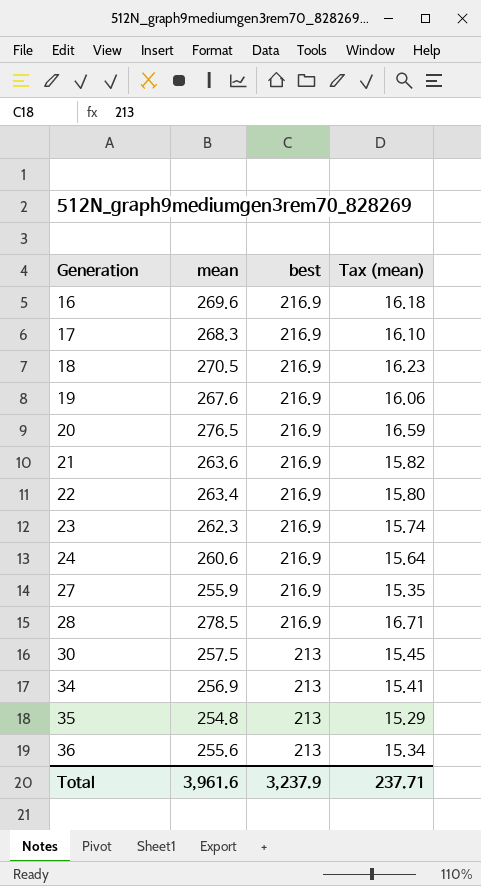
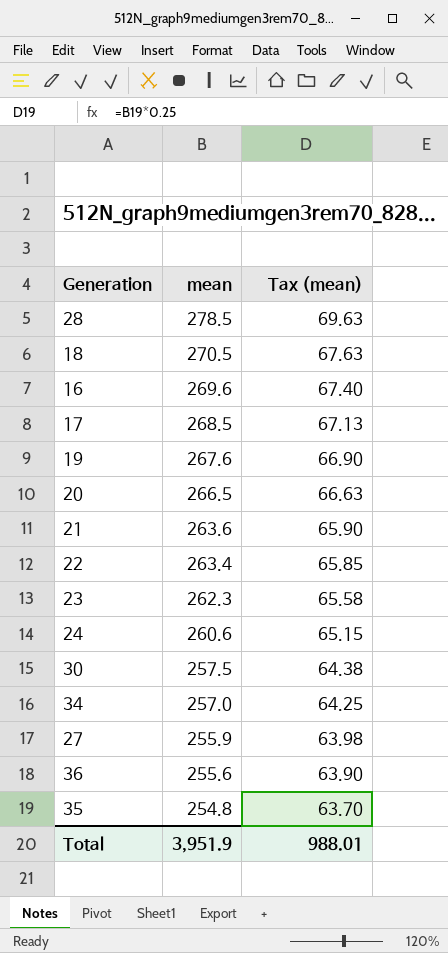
row order: Generation ascending -> mean descending
column best | position: 3 -> none
column Tax (mean) | formula: [mean] * 0.06 -> [mean] * 0.25
17 | mean: 268.3 -> 268.5
20 | mean: 276.5 -> 266.5
34 | mean: 256.9 -> 257.0
Total | mean: 3,961.6 -> 3,951.9
Total | Tax (mean): 237.71 -> 988.01

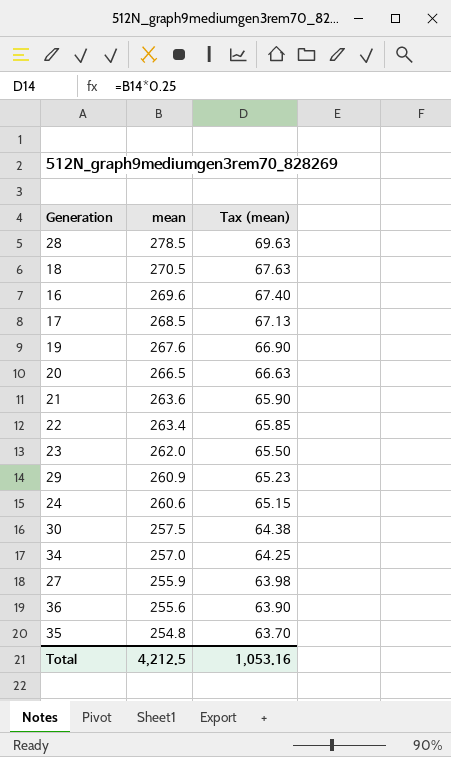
23 | mean: 262.3 -> 262.0
23 | Tax (mean): 65.58 -> 65.50
row 29: none -> 260.9 | 65.23
Total | mean: 3,951.9 -> 4,212.5
Total | Tax (mean): 988.01 -> 1,053.16

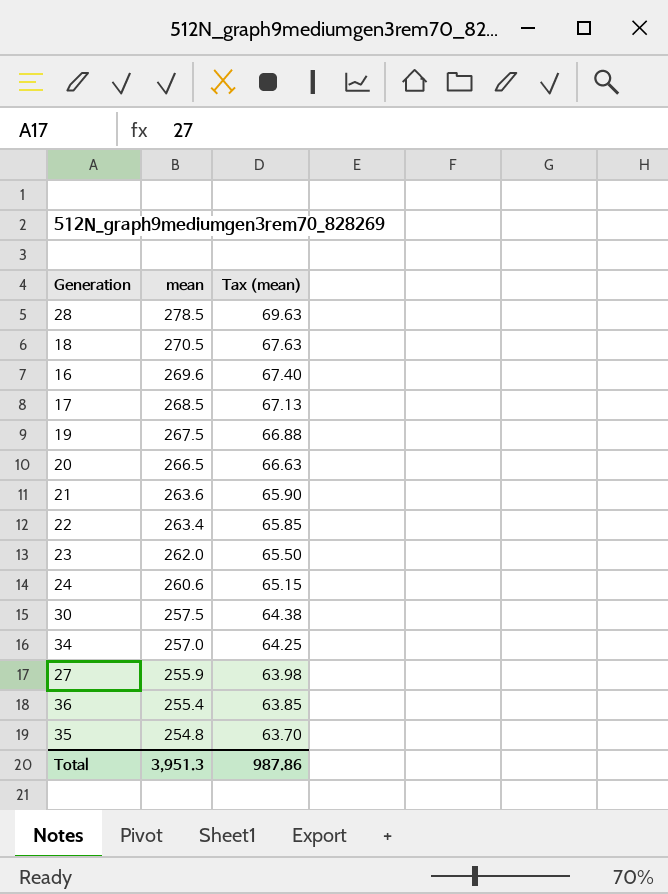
row 29: 260.9 | 65.23 -> none
19 | mean: 267.6 -> 267.5
19 | Tax (mean): 66.90 -> 66.88
36 | mean: 255.6 -> 255.4
36 | Tax (mean): 63.90 -> 63.85
Total | mean: 4,212.5 -> 3,951.3
Total | Tax (mean): 1,053.16 -> 987.86

